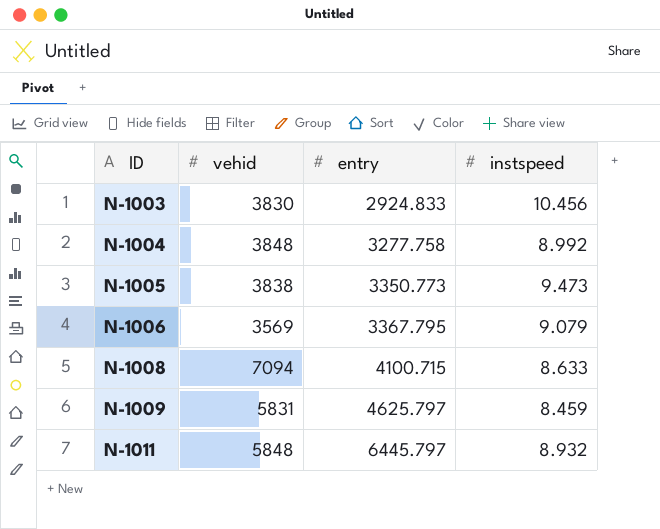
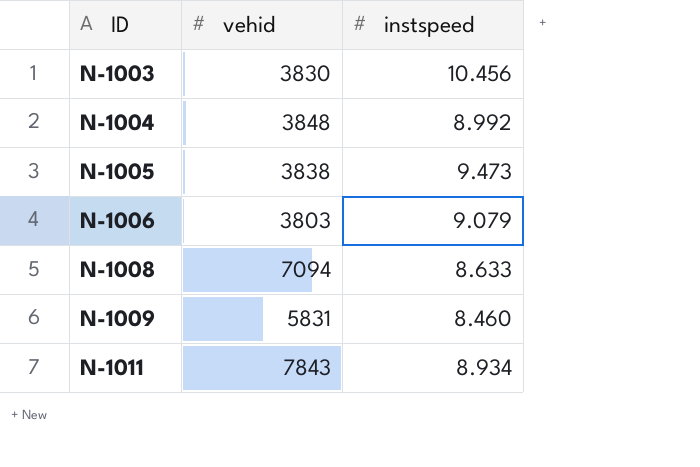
column entry | position: 3 -> none
N-1006 | vehid: 3569 -> 3803
N-1009 | instspeed: 8.459 -> 8.460
N-1011 | vehid: 5848 -> 7843
N-1011 | instspeed: 8.932 -> 8.934

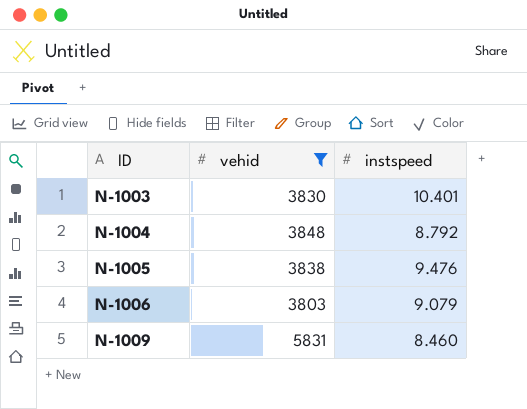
filter: none -> vehid <= 5831
N-1003 | instspeed: 10.456 -> 10.401
N-1004 | instspeed: 8.992 -> 8.792
N-1005 | instspeed: 9.473 -> 9.476

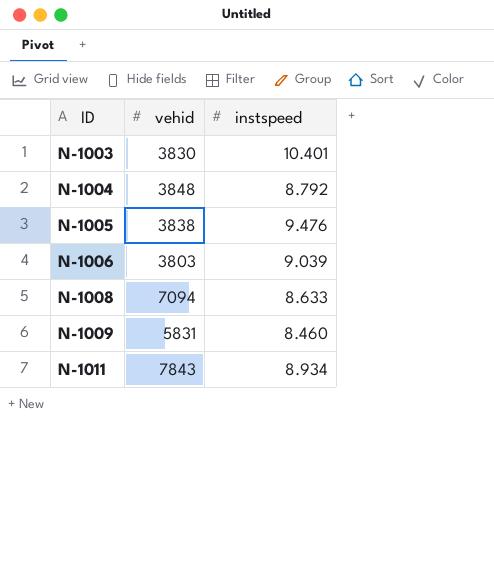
filter: vehid <= 5831 -> none
N-1006 | instspeed: 9.079 -> 9.039

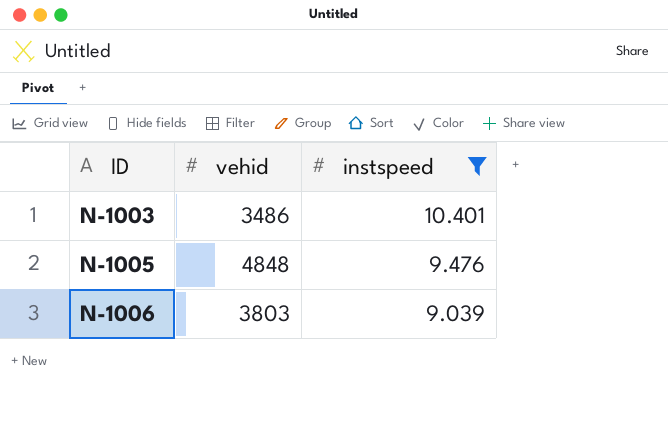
filter: none -> instspeed >= 9.039
N-1003 | vehid: 3830 -> 3486
N-1005 | vehid: 3838 -> 4848

